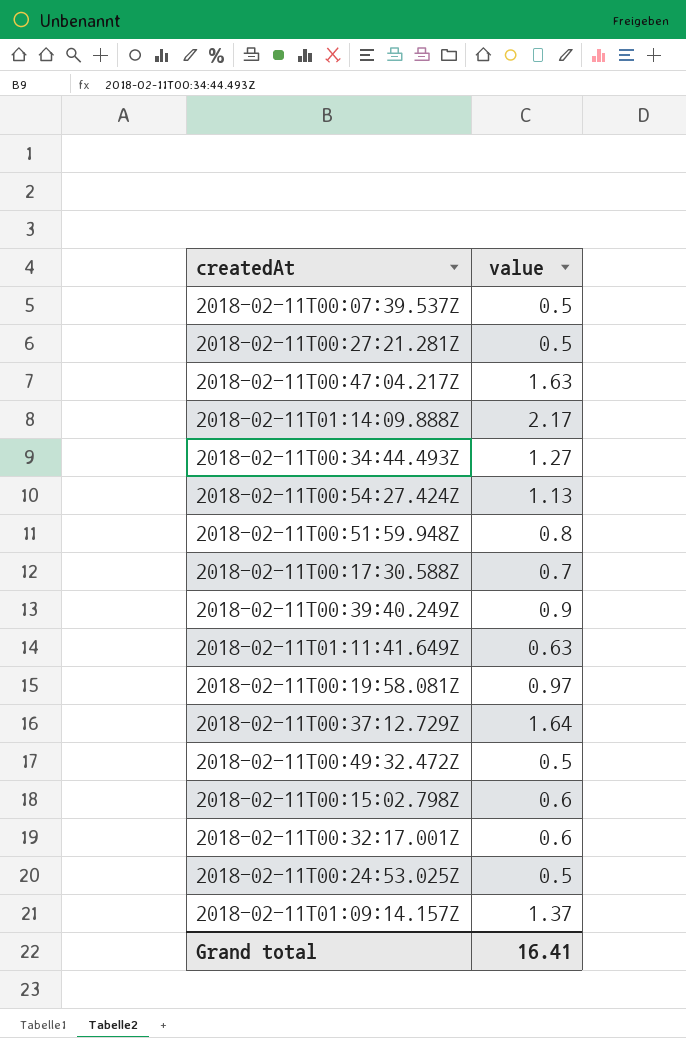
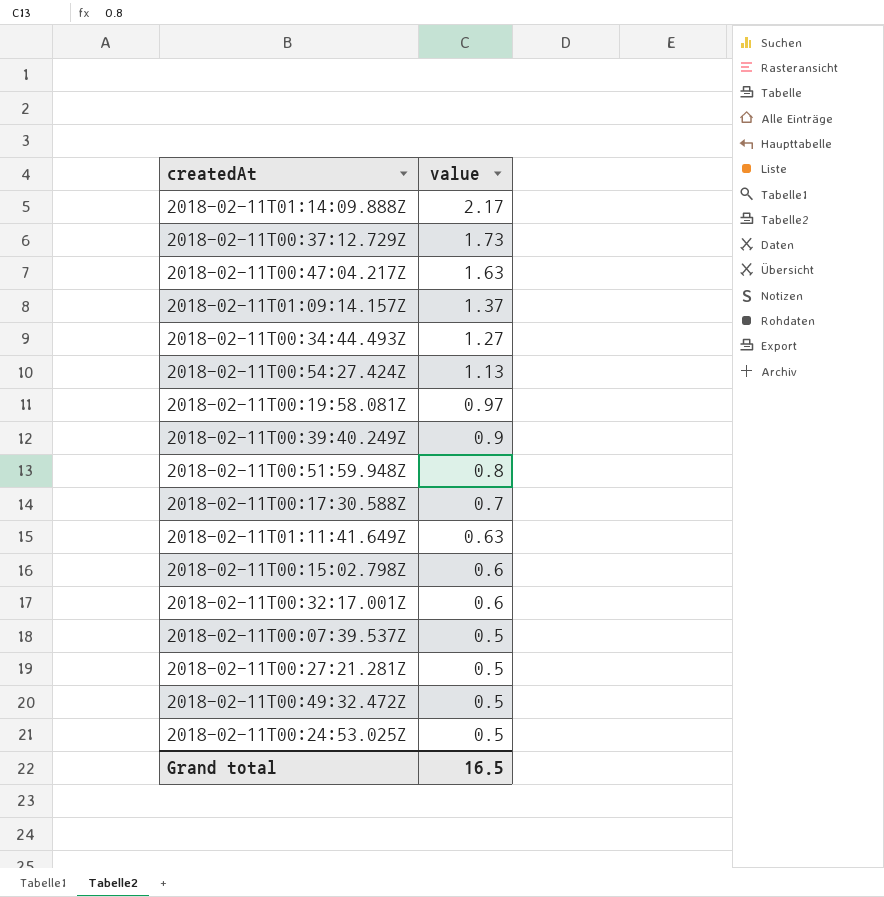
row order: none -> value descending
2018-02-11T00:37:12.729Z | value: 1.64 -> 1.73
Grand total | value: 16.41 -> 16.5

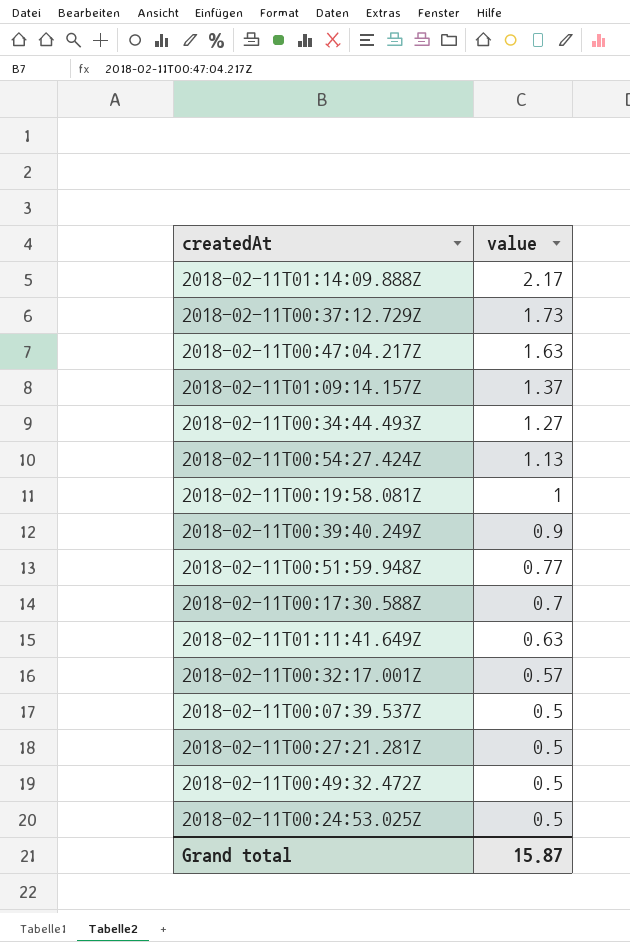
row 2018-02-11T00:15:02.798Z: 0.6 -> none
2018-02-11T00:19:58.081Z | value: 0.97 -> 1
2018-02-11T00:51:59.948Z | value: 0.8 -> 0.77
2018-02-11T00:32:17.001Z | value: 0.6 -> 0.57
Grand total | value: 16.5 -> 15.87

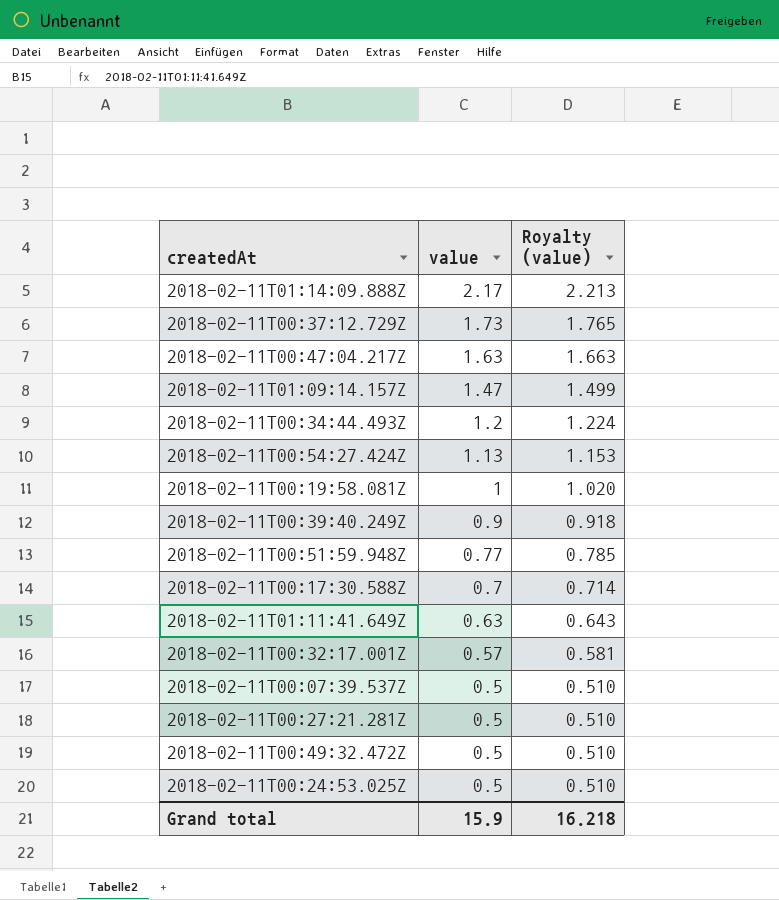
column Royalty (value) | formula: none -> [value] * 1.02
2018-02-11T01:09:14.157Z | value: 1.37 -> 1.47
2018-02-11T00:34:44.493Z | value: 1.27 -> 1.2
Grand total | value: 15.87 -> 15.9

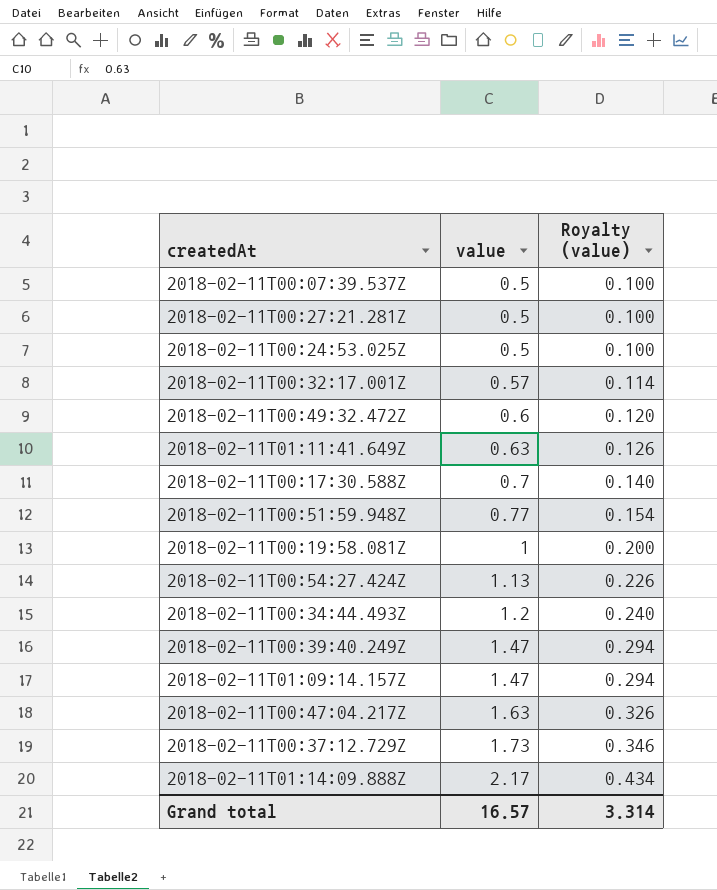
row order: value descending -> value ascending
column Royalty (value) | formula: [value] * 1.02 -> [value] * 0.2
2018-02-11T00:49:32.472Z | value: 0.5 -> 0.6
2018-02-11T00:39:40.249Z | value: 0.9 -> 1.47
Grand total | value: 15.9 -> 16.57
Grand total | Royalty (value): 16.218 -> 3.314

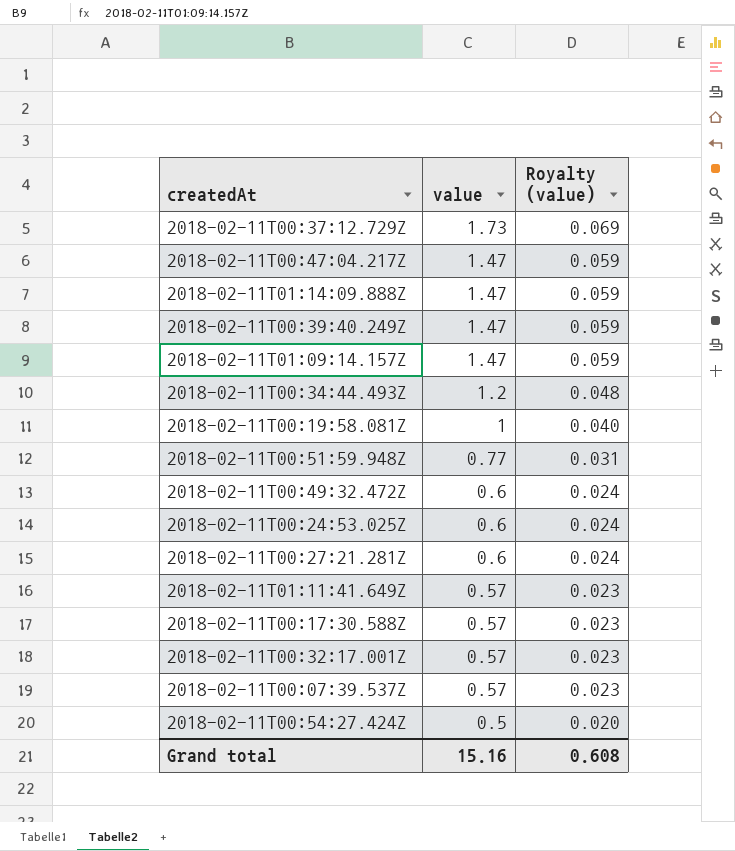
row order: value ascending -> value descending
column Royalty (value) | formula: [value] * 0.2 -> [value] * 0.04
2018-02-11T00:47:04.217Z | value: 1.63 -> 1.47
2018-02-11T01:14:09.888Z | value: 2.17 -> 1.47
2018-02-11T00:24:53.025Z | value: 0.5 -> 0.6
2018-02-11T00:27:21.281Z | value: 0.5 -> 0.6
2018-02-11T01:11:41.649Z | value: 0.63 -> 0.57
2018-02-11T00:17:30.588Z | value: 0.7 -> 0.57
2018-02-11T00:07:39.537Z | value: 0.5 -> 0.57
2018-02-11T00:54:27.424Z | value: 1.13 -> 0.5
Grand total | value: 16.57 -> 15.16
Grand total | Royalty (value): 3.314 -> 0.608

